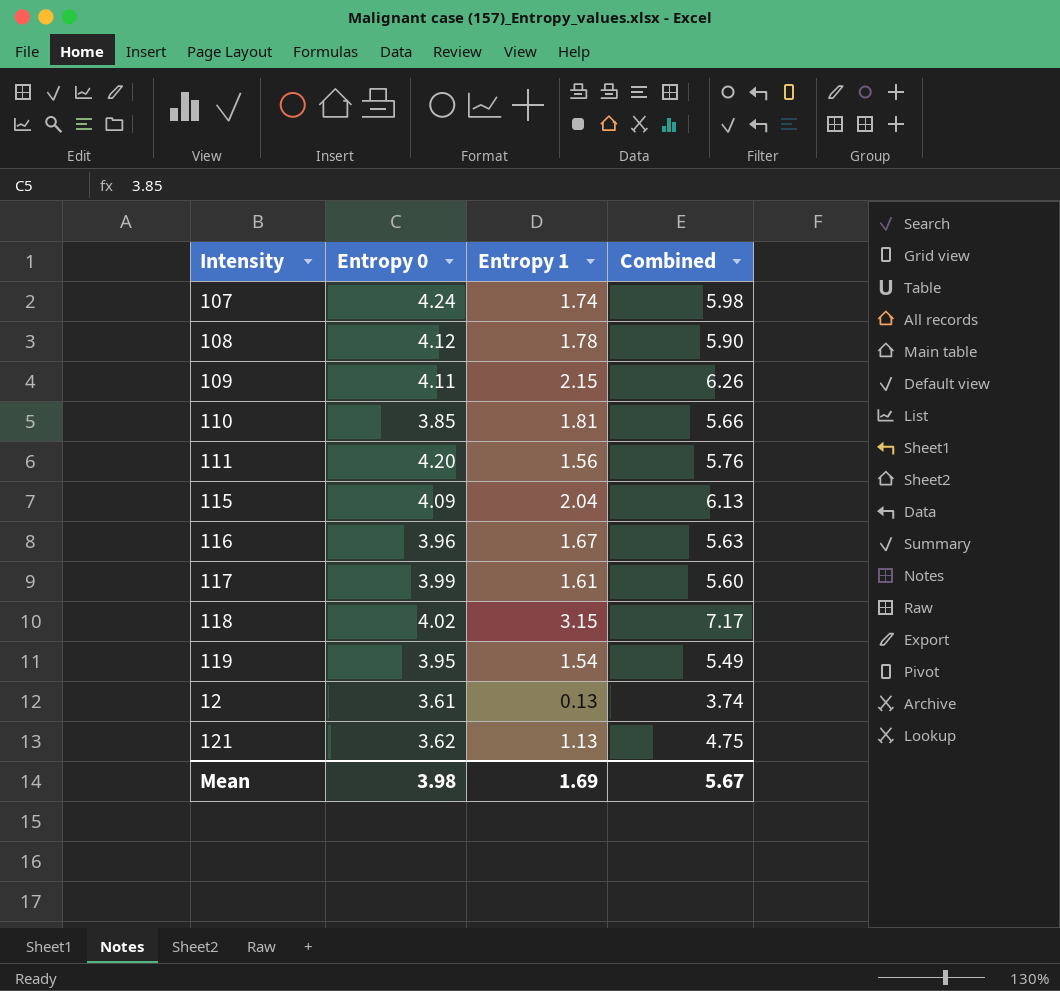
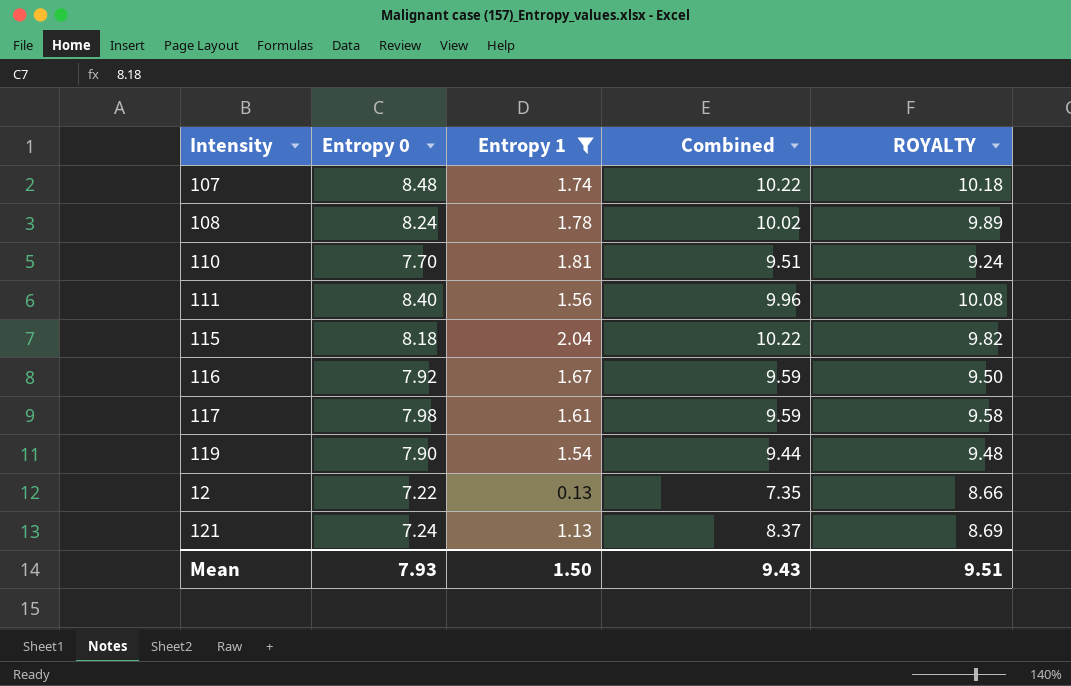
filter: none -> Entropy 1 <= 2.04
column ROYALTY | formula: none -> [Entropy 0] * 1.2
107 | Entropy 0: 4.24 -> 8.48
107 | Combined: 5.98 -> 10.22
108 | Entropy 0: 4.12 -> 8.24
108 | Combined: 5.90 -> 10.02
110 | Entropy 0: 3.85 -> 7.70
110 | Combined: 5.66 -> 9.51
111 | Entropy 0: 4.20 -> 8.40
111 | Combined: 5.76 -> 9.96
115 | Entropy 0: 4.09 -> 8.18
115 | Combined: 6.13 -> 10.22
116 | Entropy 0: 3.96 -> 7.92
116 | Combined: 5.63 -> 9.59
117 | Entropy 0: 3.99 -> 7.98
117 | Combined: 5.60 -> 9.59
119 | Entropy 0: 3.95 -> 7.90
119 | Combined: 5.49 -> 9.44
12 | Entropy 0: 3.61 -> 7.22
12 | Combined: 3.74 -> 7.35
121 | Entropy 0: 3.62 -> 7.24
121 | Combined: 4.75 -> 8.37
Mean | Entropy 0: 3.98 -> 7.93
Mean | Entropy 1: 1.69 -> 1.50
Mean | Combined: 5.67 -> 9.43

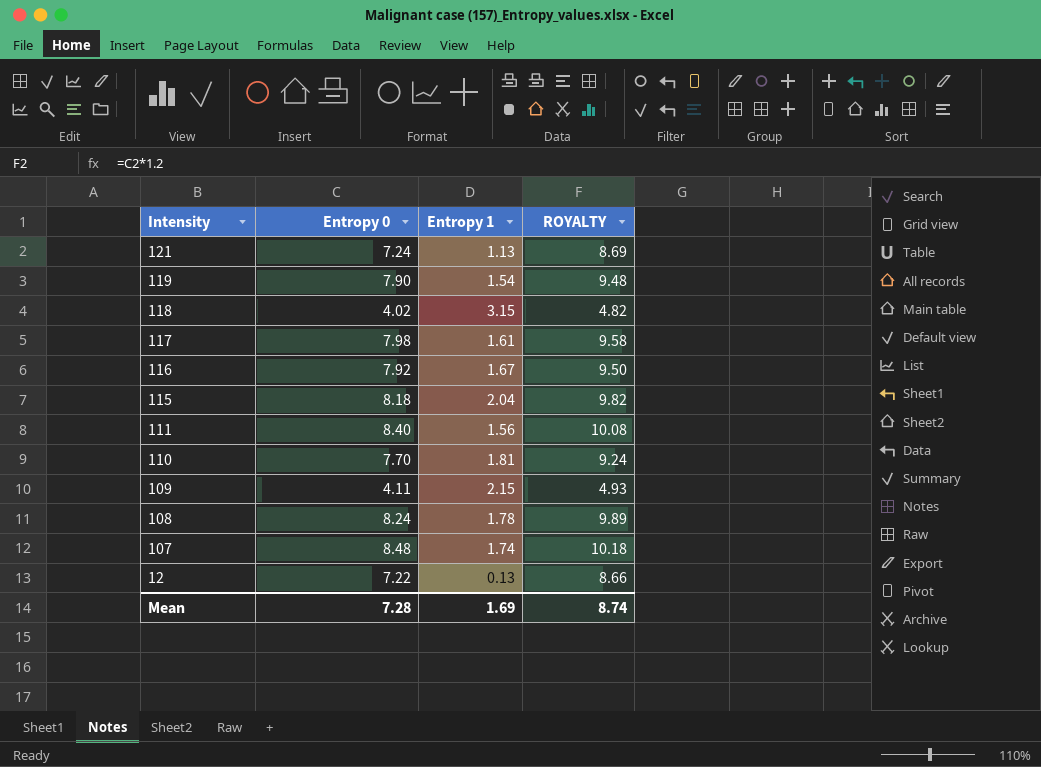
filter: Entropy 1 <= 2.04 -> none
row order: none -> Intensity descending
column Combined | formula: [Entropy 0] + [Entropy 1] -> none
Mean | Entropy 0: 7.93 -> 7.28
Mean | Entropy 1: 1.50 -> 1.69
Mean | ROYALTY: 9.51 -> 8.74

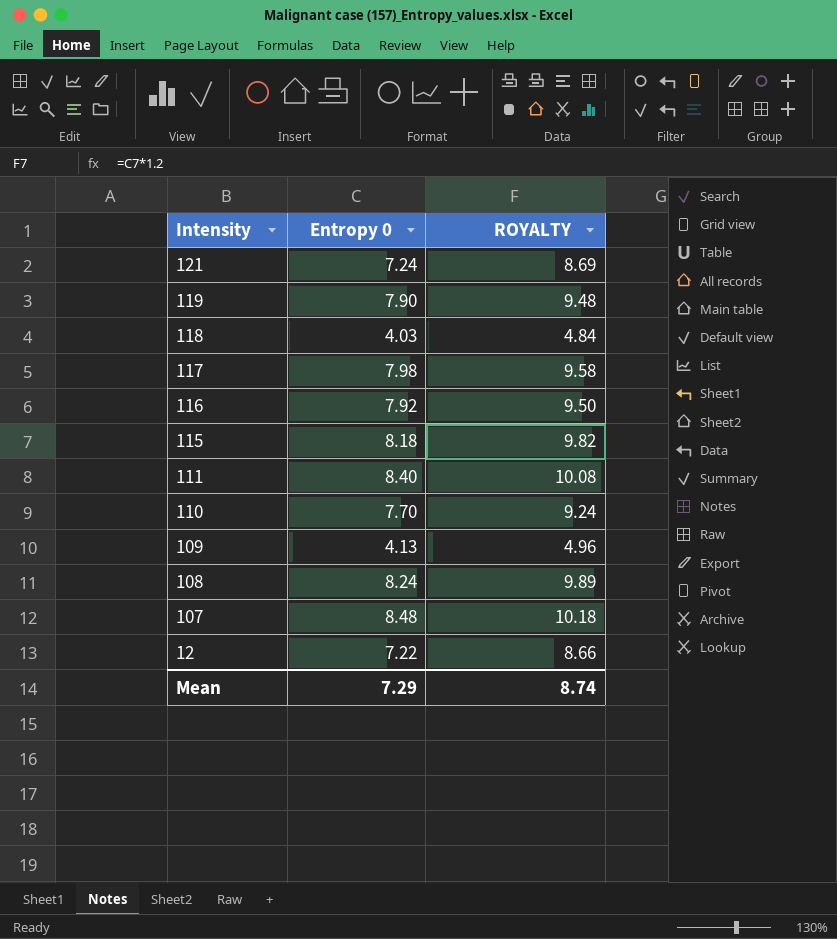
column Entropy 1 | position: 3 -> none
118 | Entropy 0: 4.02 -> 4.03
118 | ROYALTY: 4.82 -> 4.84
109 | Entropy 0: 4.11 -> 4.13
109 | ROYALTY: 4.93 -> 4.96
Mean | Entropy 0: 7.28 -> 7.29

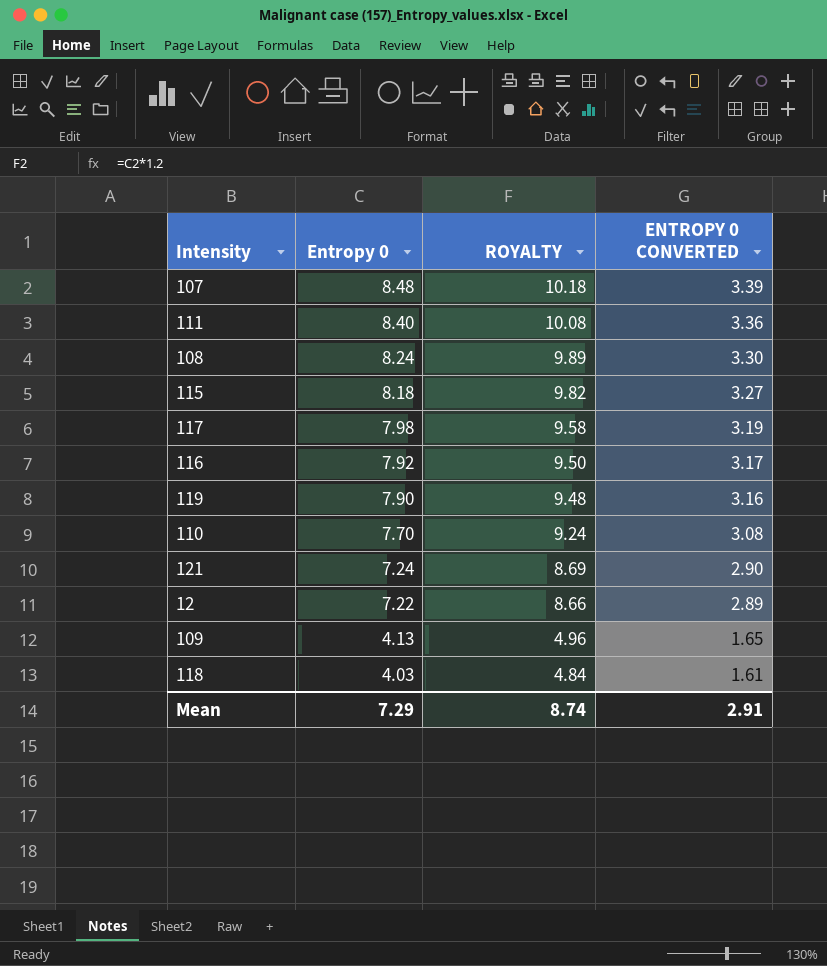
row order: Intensity descending -> Entropy 0 descending
column ENTROPY 0 CONVERTED | formula: none -> [Entropy 0] * 0.4

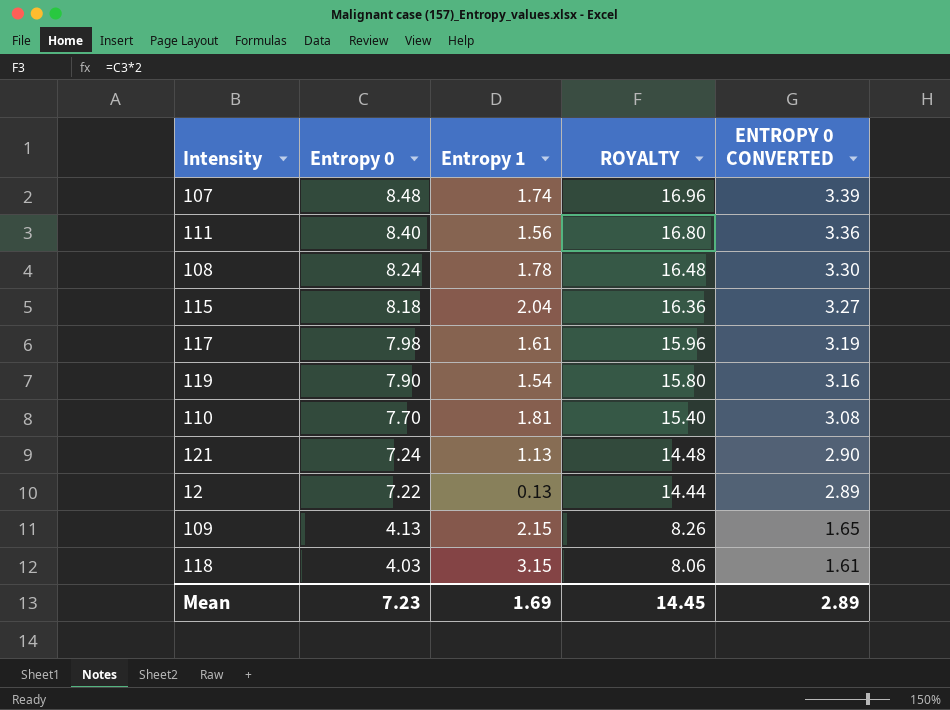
column Entropy 1 | position: none -> 3
column ROYALTY | formula: [Entropy 0] * 1.2 -> [Entropy 0] * 2
row 116: 7.92 | 9.50 | 3.17 -> none
Mean | Entropy 0: 7.29 -> 7.23
Mean | ROYALTY: 8.74 -> 14.45
Mean | ENTROPY 0 CONVERTED: 2.91 -> 2.89

